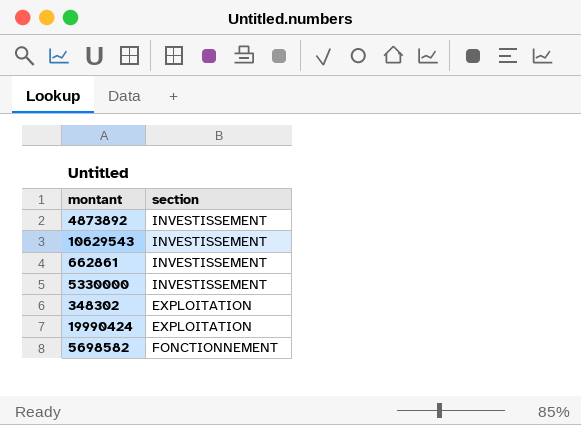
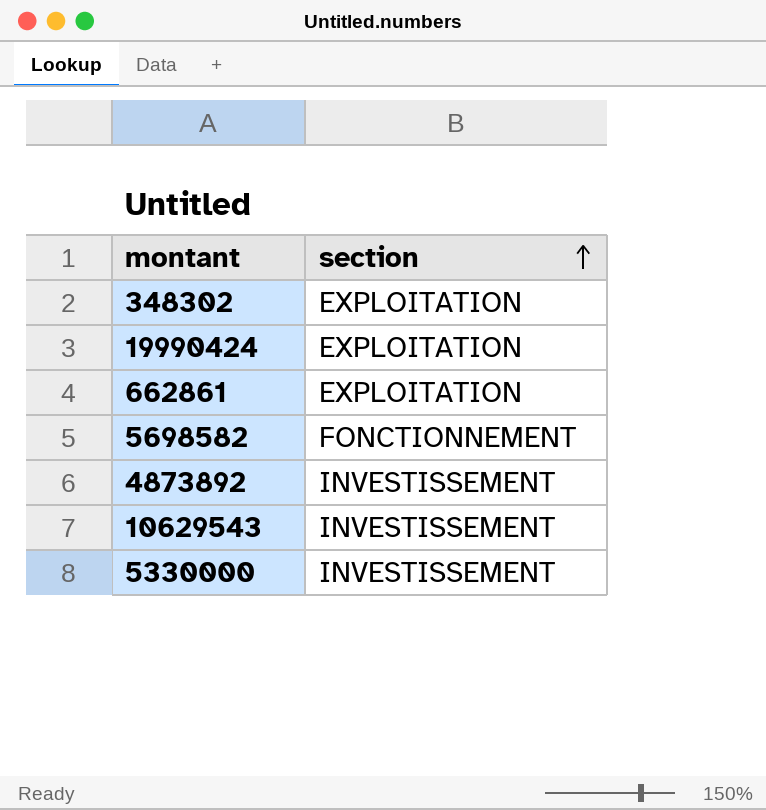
row order: none -> section ascending
662861 | section: INVESTISSEMENT -> EXPLOITATION

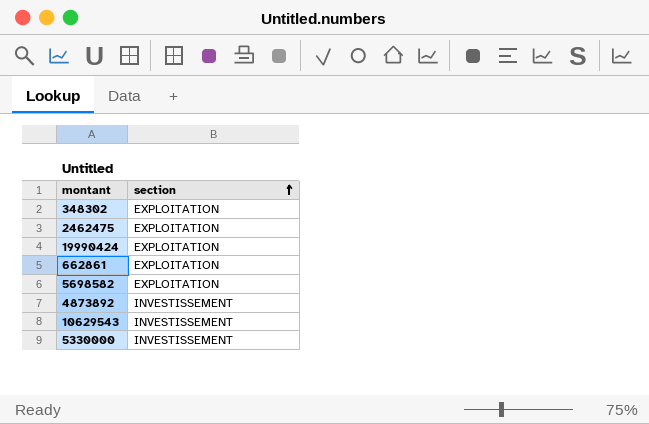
row 2462475: none -> EXPLOITATION
5698582 | section: FONCTIONNEMENT -> EXPLOITATION

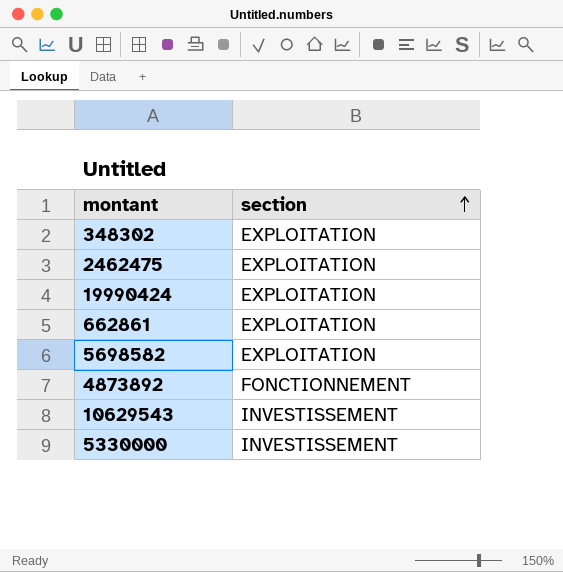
4873892 | section: INVESTISSEMENT -> FONCTIONNEMENT

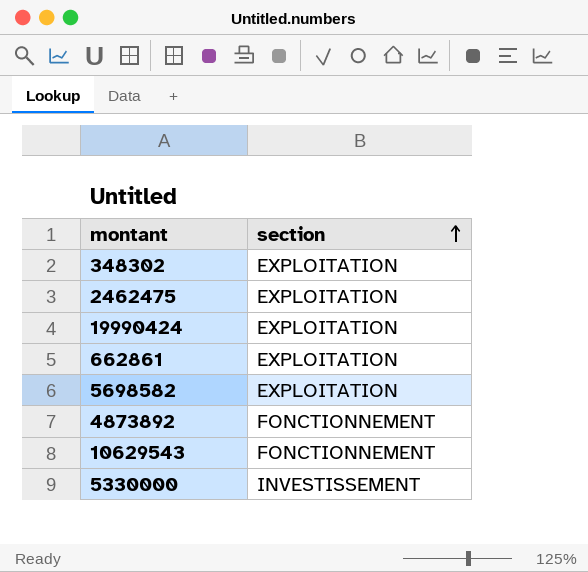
10629543 | section: INVESTISSEMENT -> FONCTIONNEMENT

